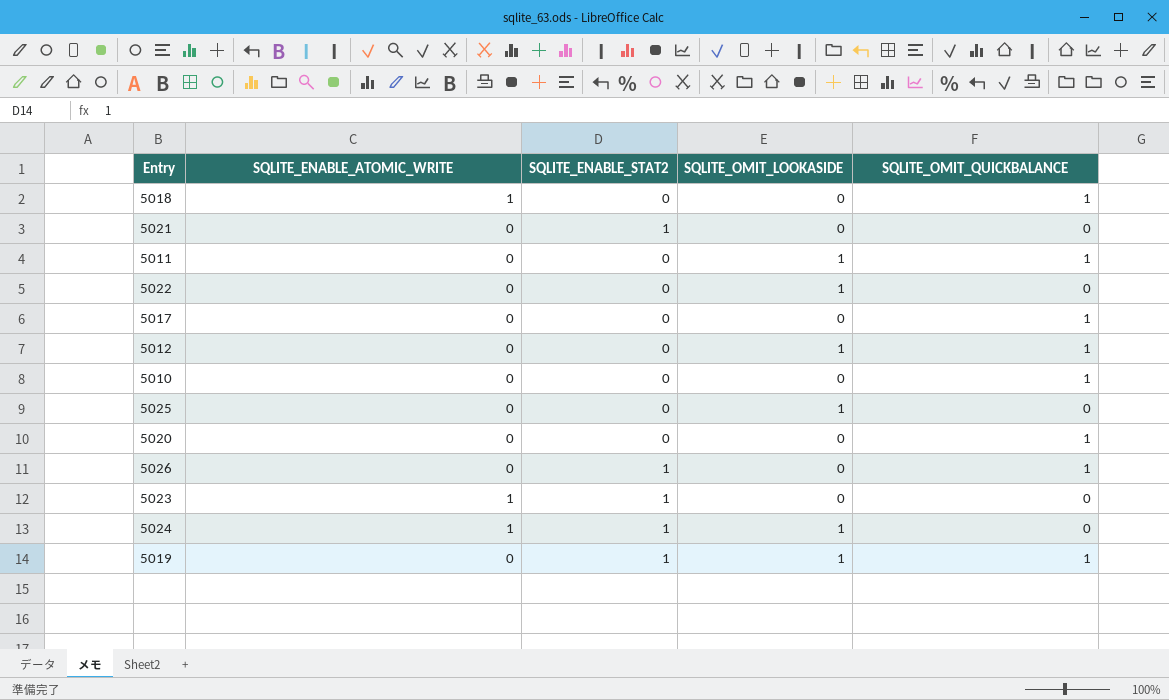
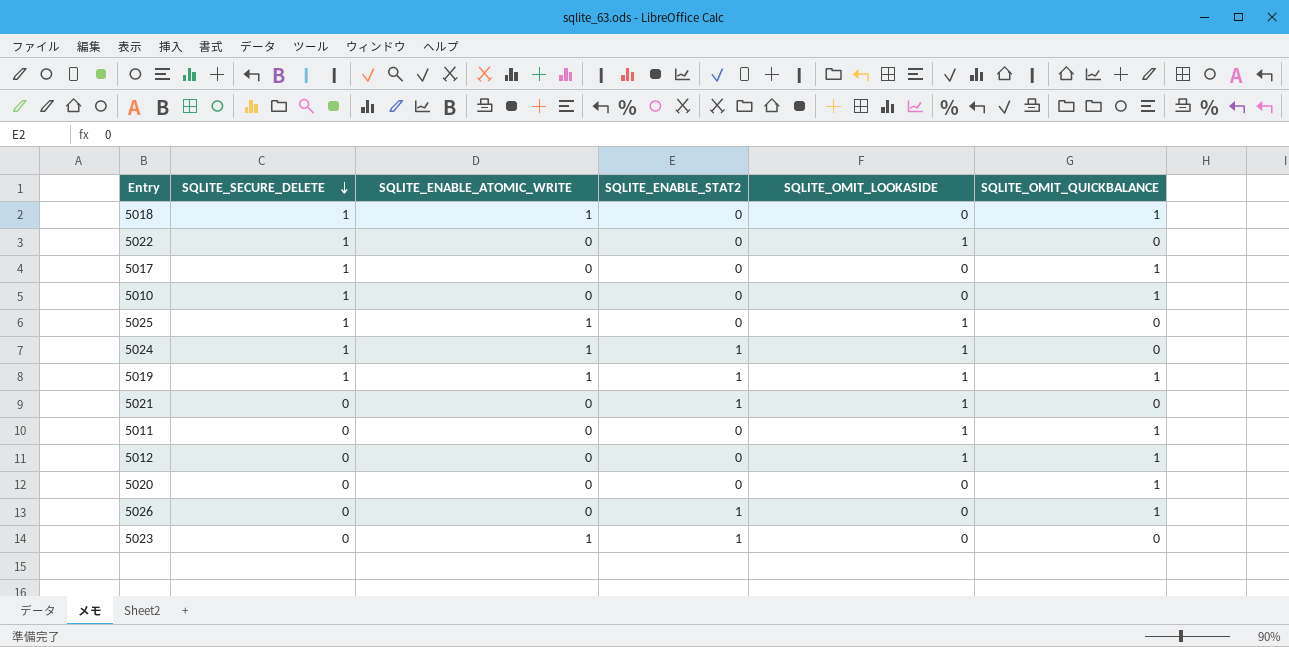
row order: none -> SQLITE_SECURE_DELETE descending
column SQLITE_SECURE_DELETE | position: none -> 2
5025 | SQLITE_ENABLE_ATOMIC_WRITE: 0 -> 1
5019 | SQLITE_ENABLE_ATOMIC_WRITE: 0 -> 1
5021 | SQLITE_OMIT_LOOKASIDE: 0 -> 1

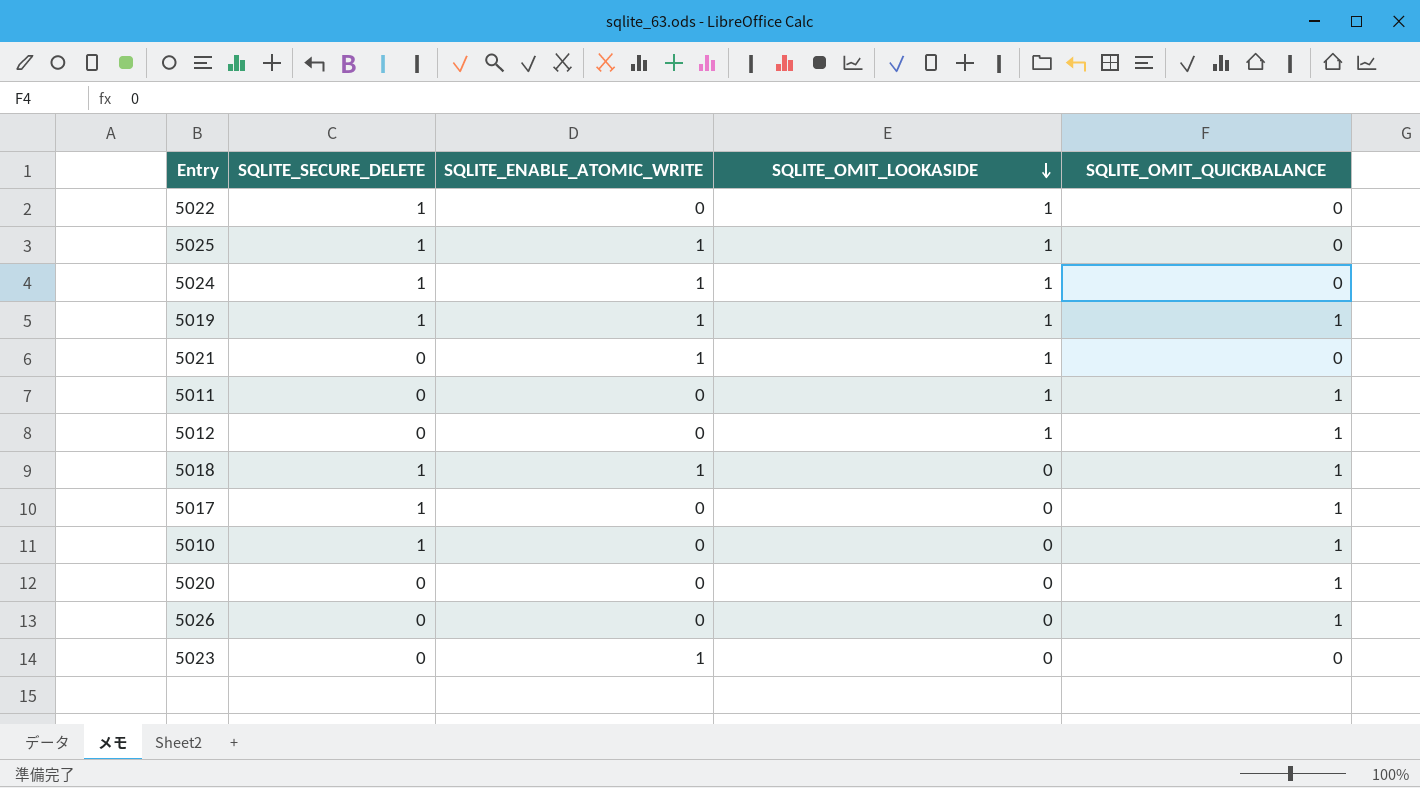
row order: SQLITE_SECURE_DELETE descending -> SQLITE_OMIT_LOOKASIDE descending
column SQLITE_ENABLE_STAT2 | position: 4 -> none
5021 | SQLITE_ENABLE_ATOMIC_WRITE: 0 -> 1

